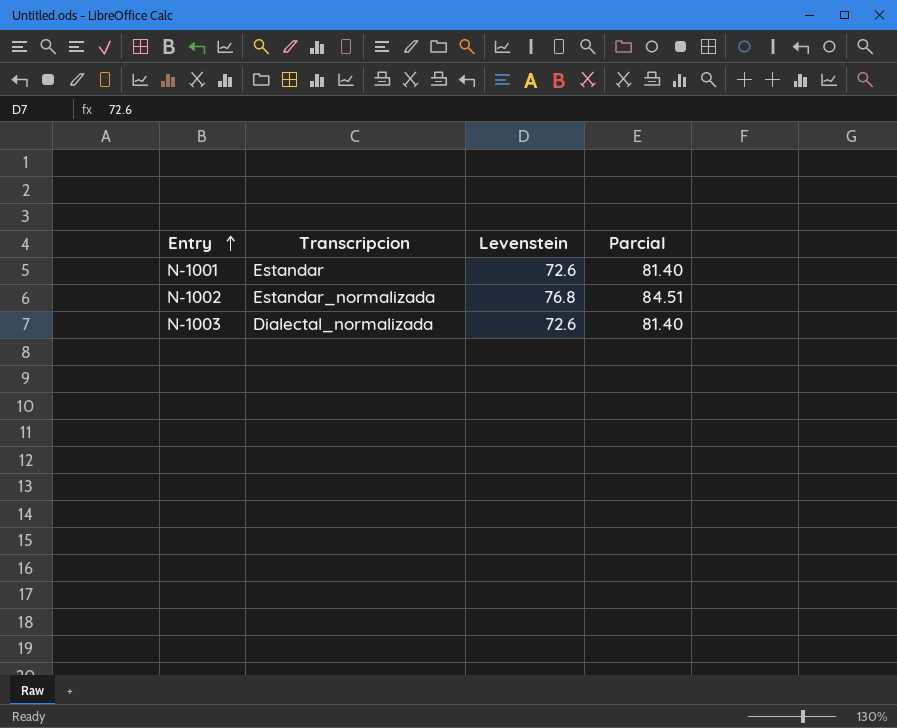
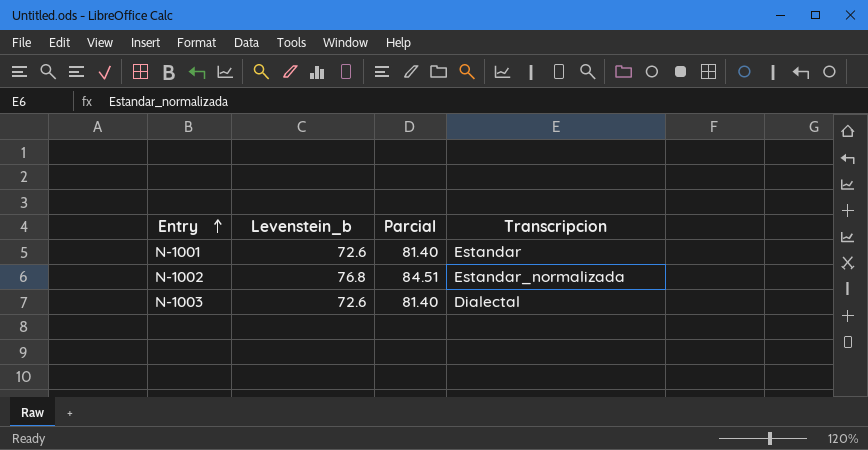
column name: Levenstein -> Levenstein_b
column Transcripcion | position: 2 -> 4
N-1003 | Transcripcion: Dialectal_normalizada -> Dialectal

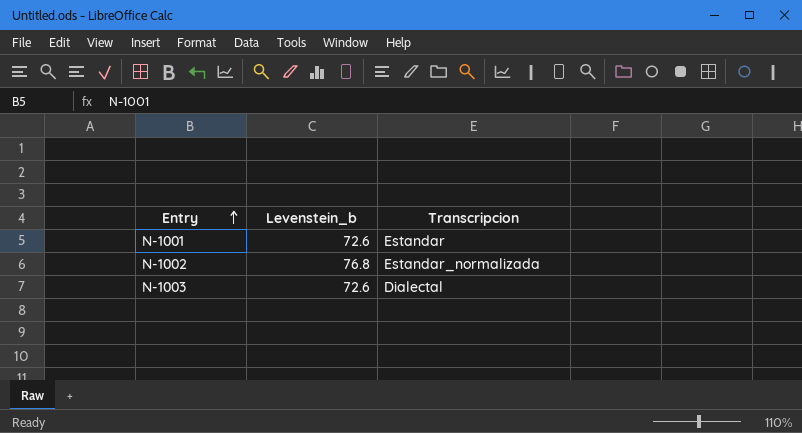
column Parcial | position: 3 -> none

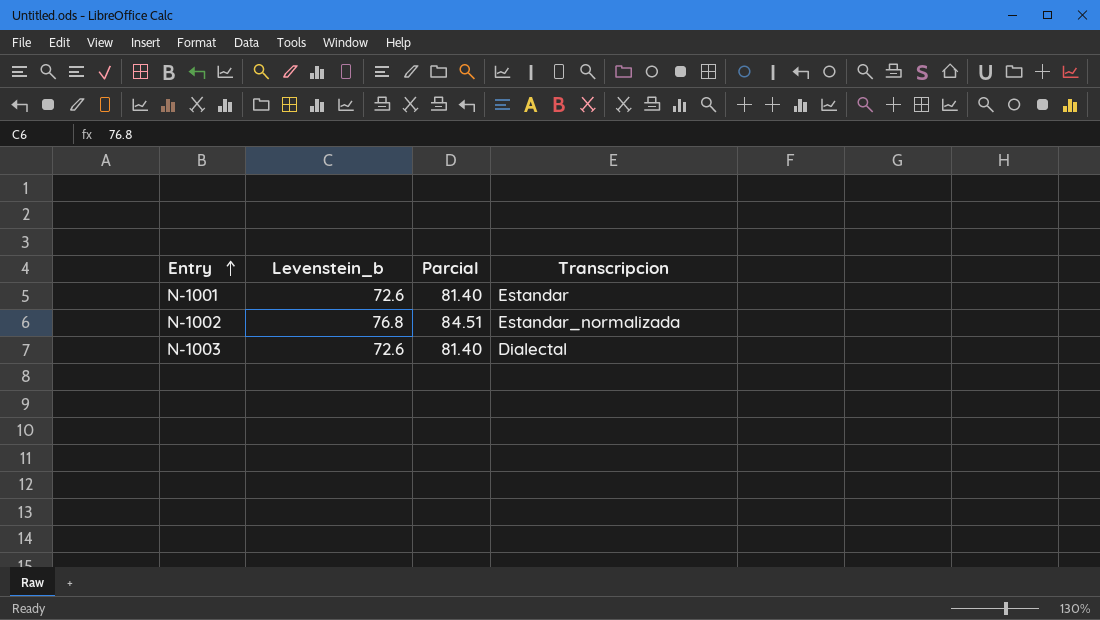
column Parcial | position: none -> 3

